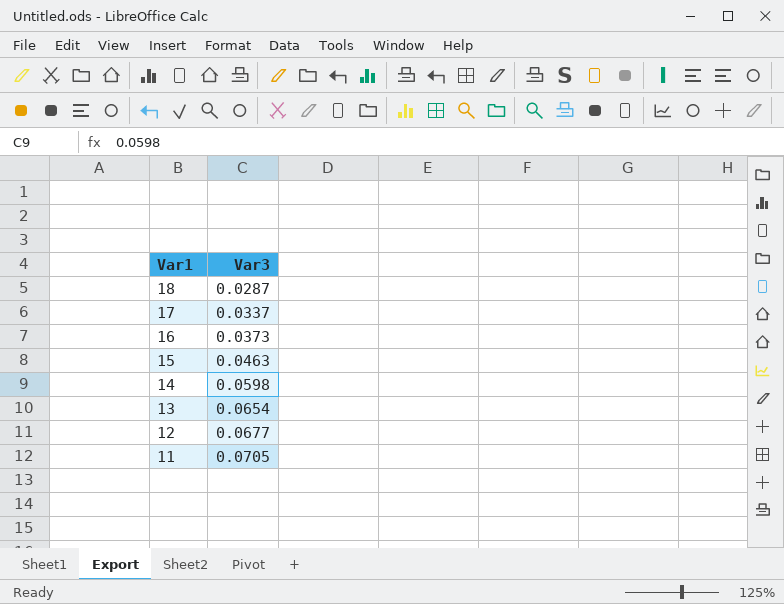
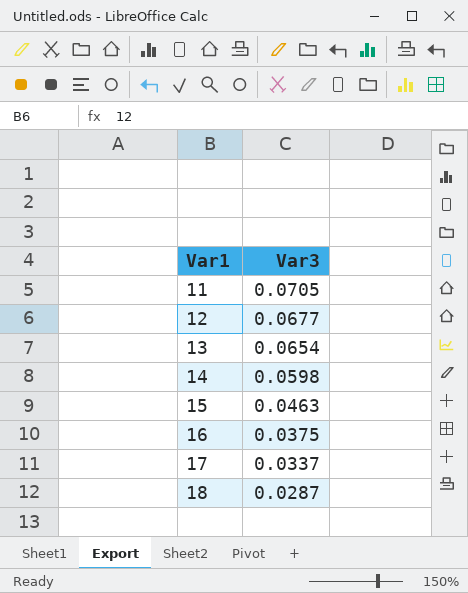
row order: Var1 descending -> Var1 ascending
16 | Var3: 0.0373 -> 0.0375

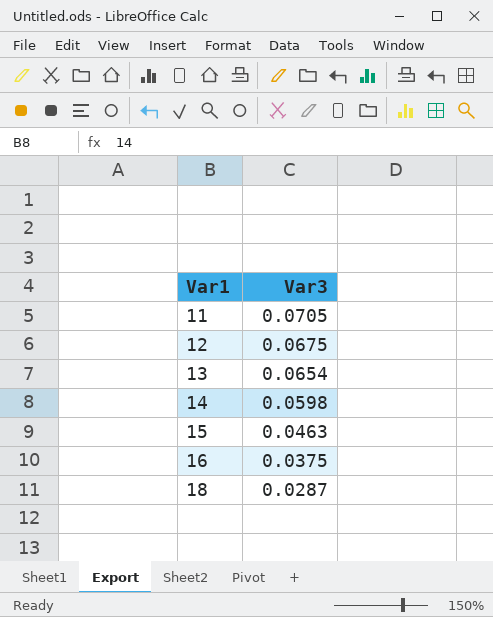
row 17: 0.0337 -> none
12 | Var3: 0.0677 -> 0.0675

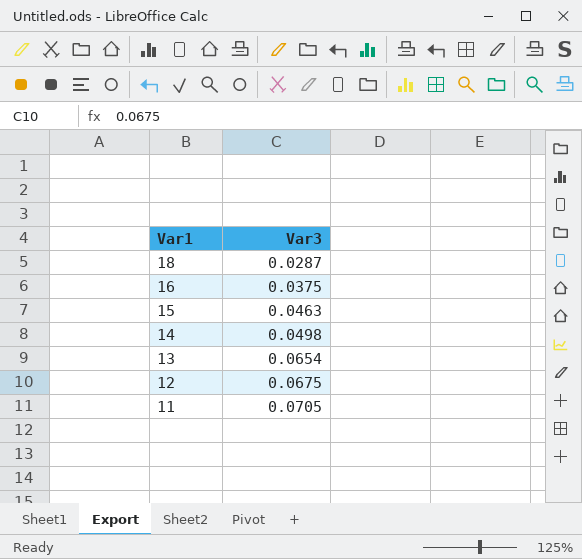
row order: Var1 ascending -> Var1 descending
14 | Var3: 0.0598 -> 0.0498

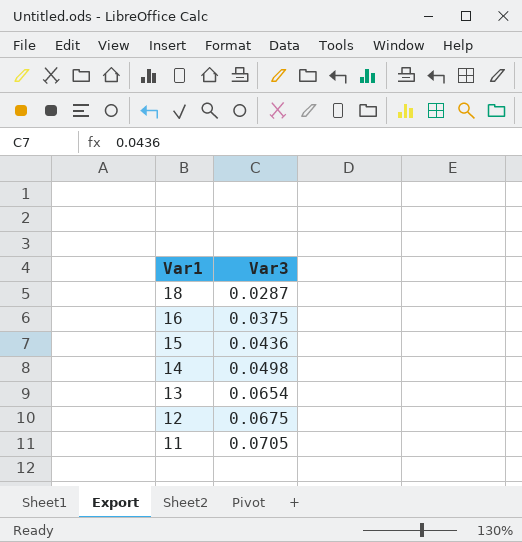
15 | Var3: 0.0463 -> 0.0436

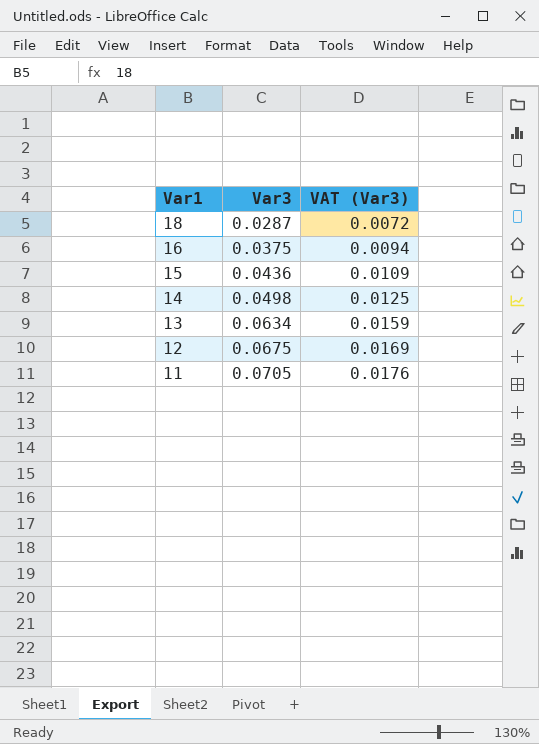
column VAT (Var3) | formula: none -> [Var3] * 0.25
13 | Var3: 0.0654 -> 0.0634

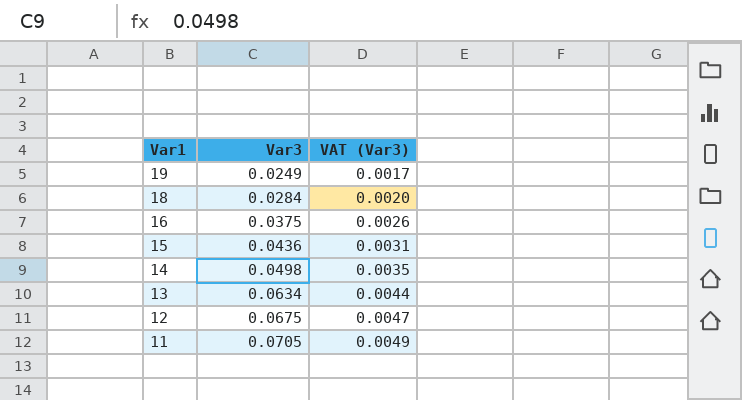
column VAT (Var3) | formula: [Var3] * 0.25 -> [Var3] * 0.07
row 19: none -> 0.0249 | 0.0017
18 | Var3: 0.0287 -> 0.0284

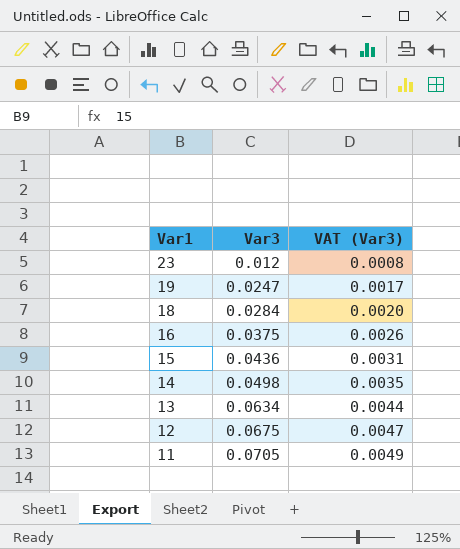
row 23: none -> 0.012 | 0.0008
19 | Var3: 0.0249 -> 0.0247

